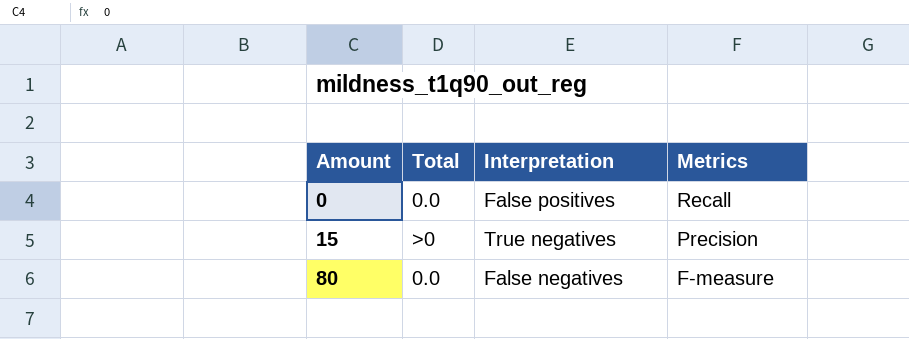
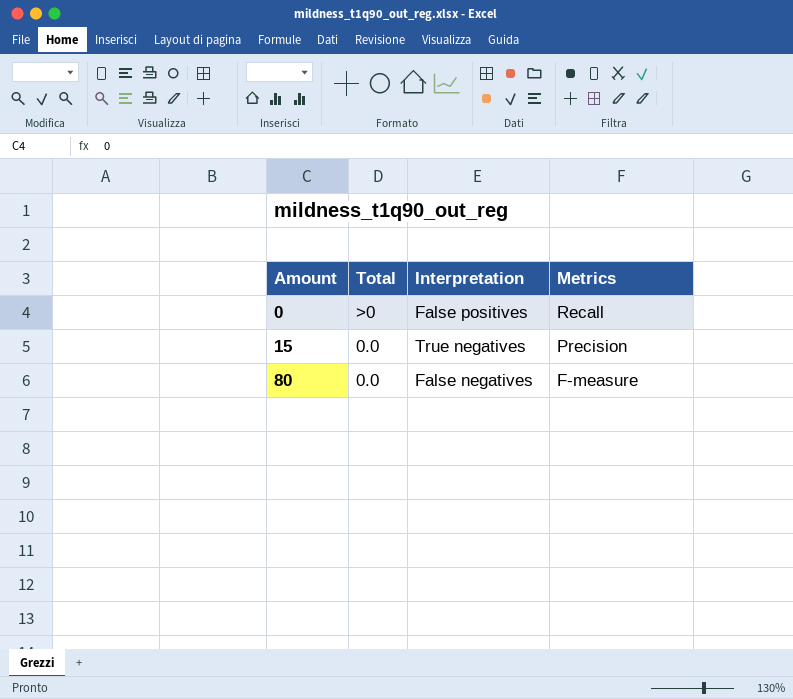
0 | Total: 0.0 -> >0
15 | Total: >0 -> 0.0

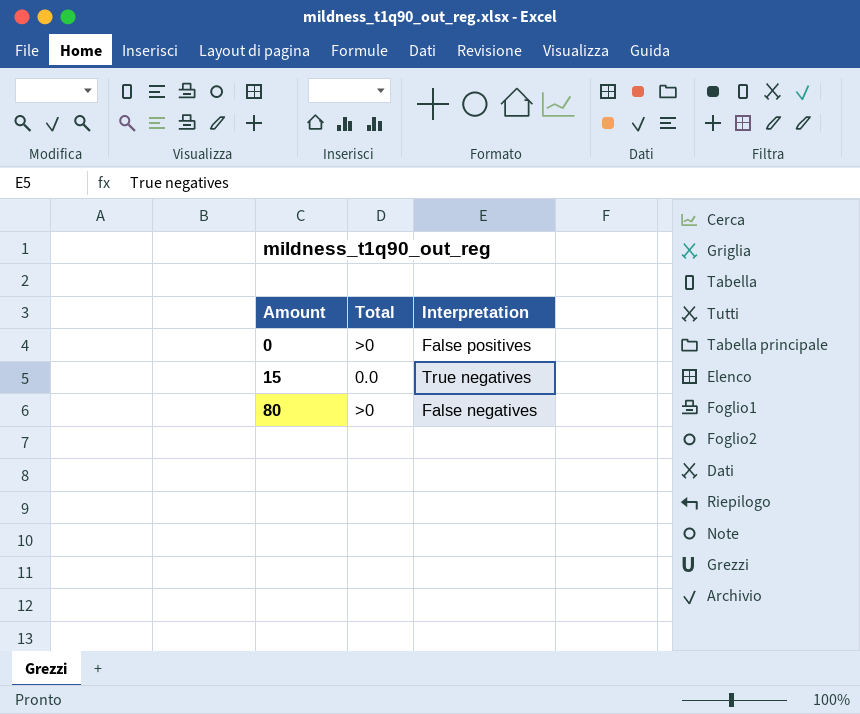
column Metrics | position: 4 -> none
80 | Total: 0.0 -> >0

